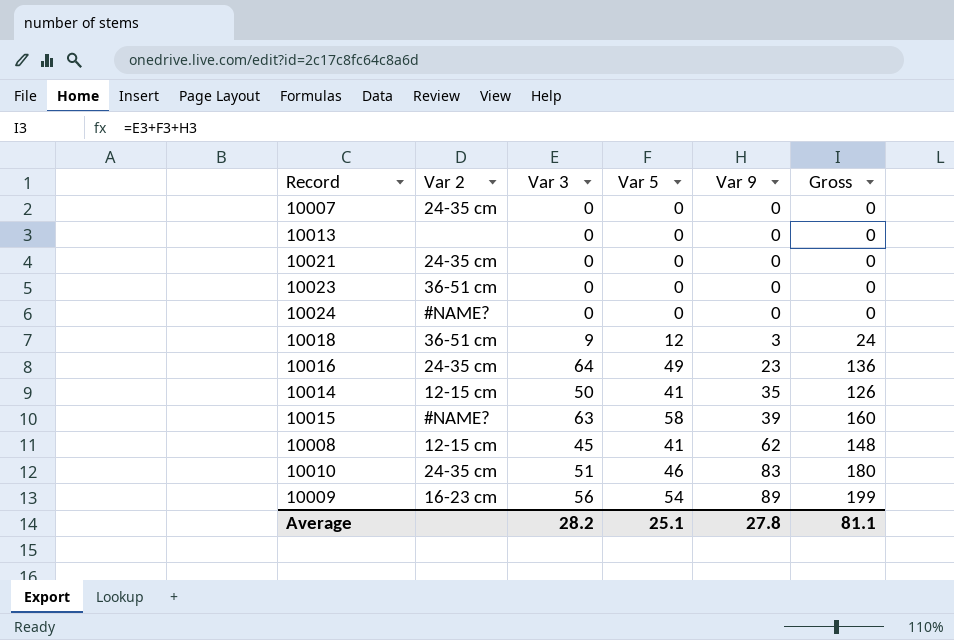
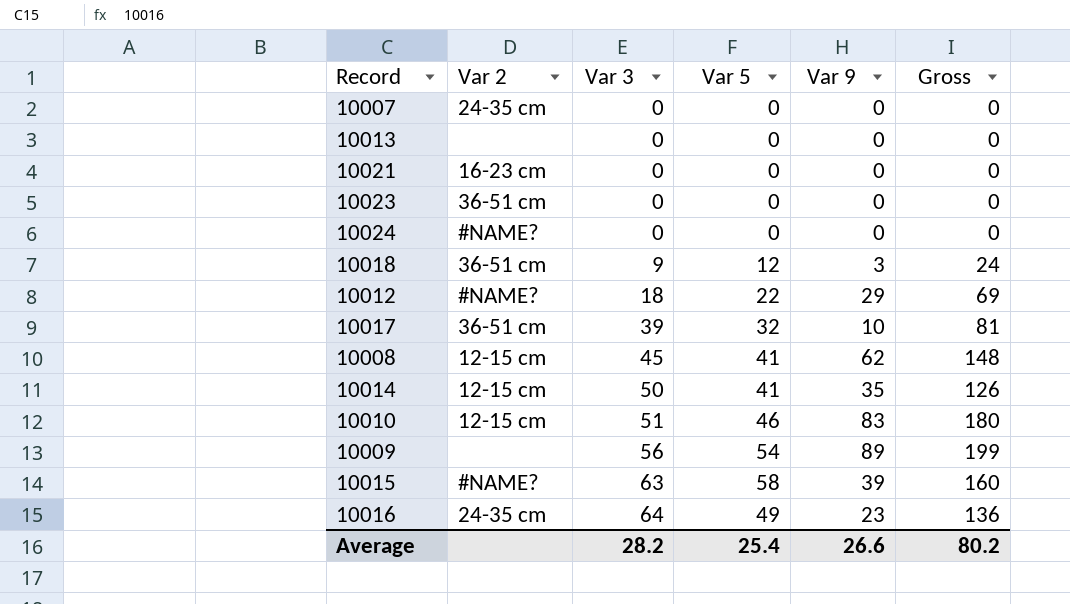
row order: Var 9 ascending -> Var 3 ascending
10021 | Var 2: 24-35 cm -> 16-23 cm
row 10012: none -> #NAME? | 18 | 22 | 29 | 69
row 10017: none -> 36-51 cm | 39 | 32 | 10 | 81
10010 | Var 2: 24-35 cm -> 12-15 cm
10009 | Var 2: 16-23 cm -> none
Average | Var 5: 25.1 -> 25.4
Average | Var 9: 27.8 -> 26.6
Average | Gross: 81.1 -> 80.2

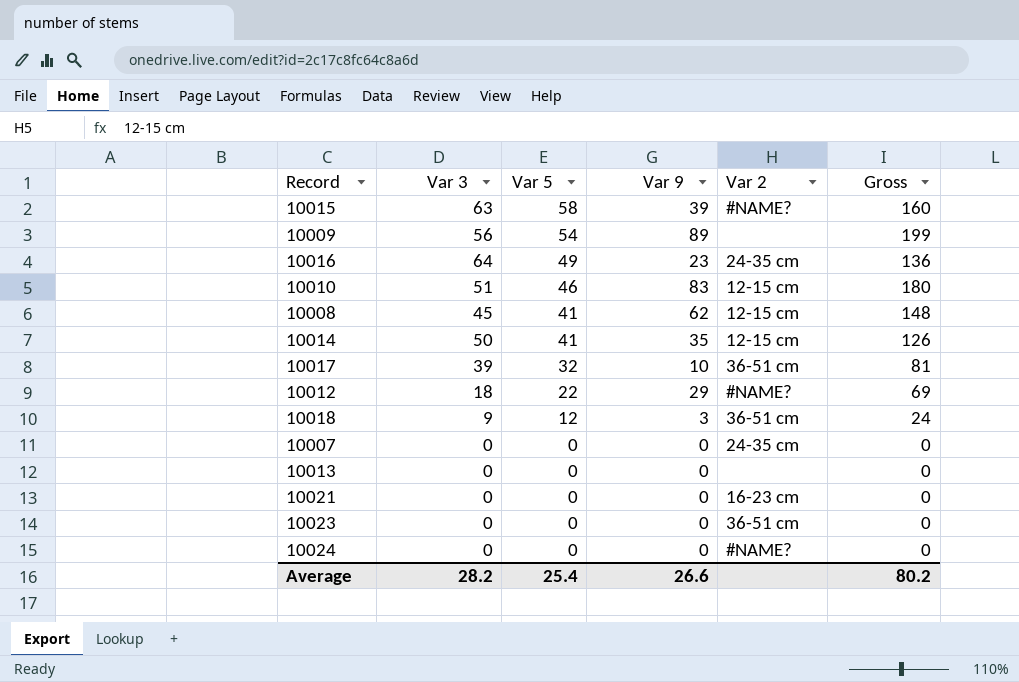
row order: Var 3 ascending -> Var 5 descending
column Var 2 | position: 2 -> 5

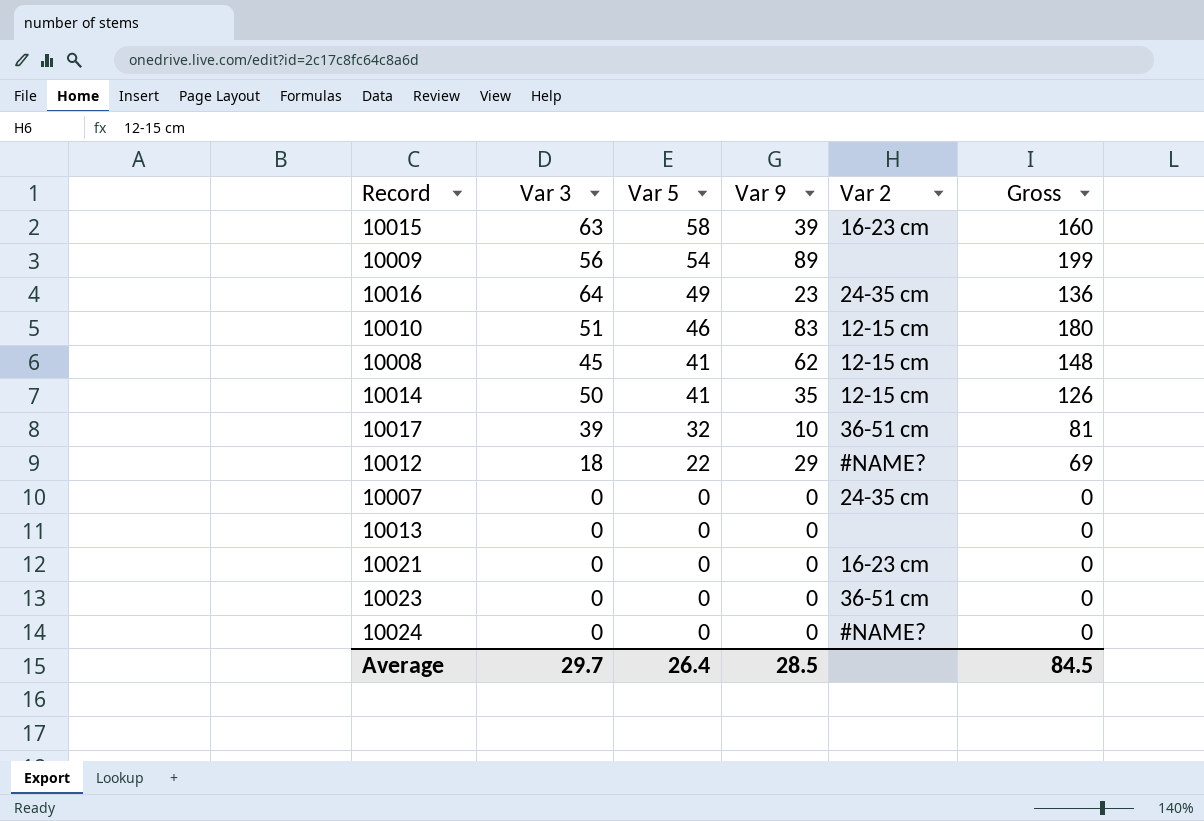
row 10018: 9 | 12 | 3 | 36-51 cm | 24 -> none
10015 | Var 2: #NAME? -> 16-23 cm
Average | Var 3: 28.2 -> 29.7
Average | Var 5: 25.4 -> 26.4
Average | Var 9: 26.6 -> 28.5
Average | Gross: 80.2 -> 84.5

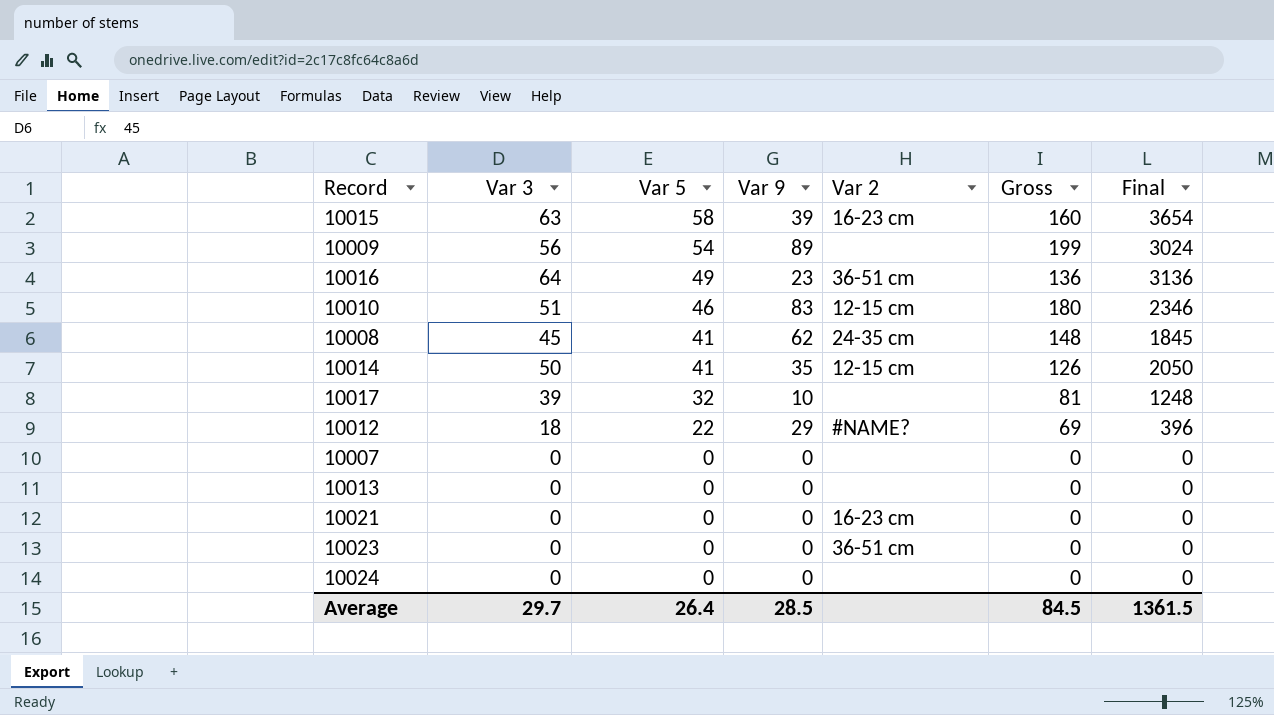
column Final | formula: none -> [Var 3] * [Var 5]
10016 | Var 2: 24-35 cm -> 36-51 cm
10008 | Var 2: 12-15 cm -> 24-35 cm
10017 | Var 2: 36-51 cm -> none
10007 | Var 2: 24-35 cm -> none
10024 | Var 2: #NAME? -> none

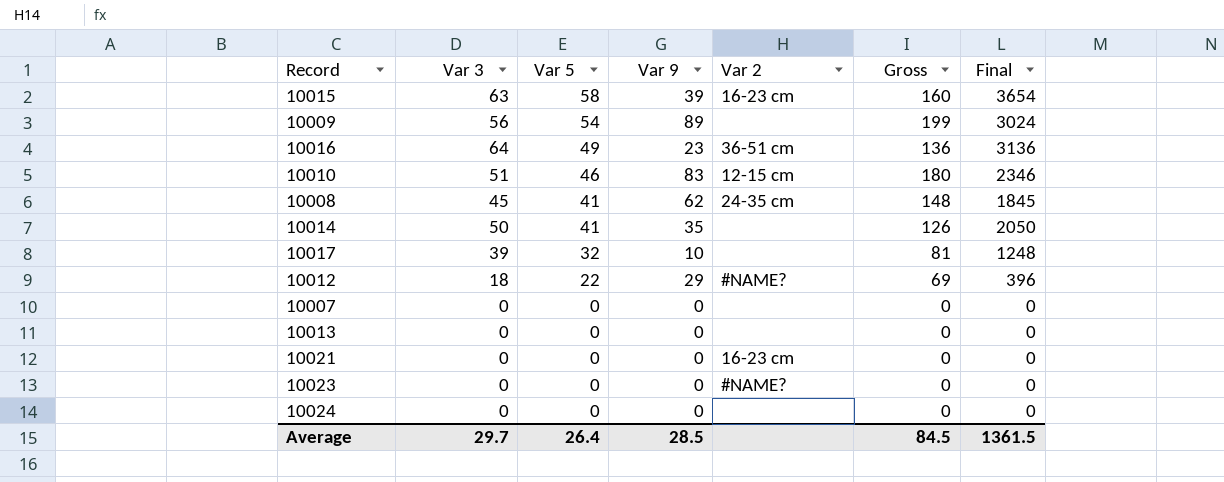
10014 | Var 2: 12-15 cm -> none
10023 | Var 2: 36-51 cm -> #NAME?

